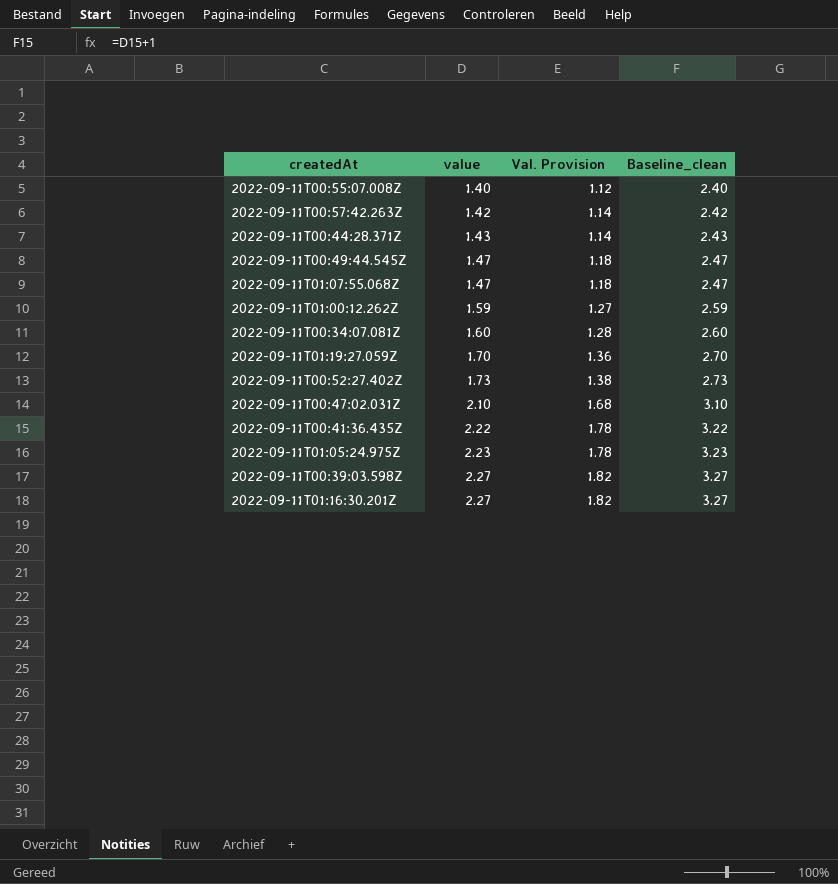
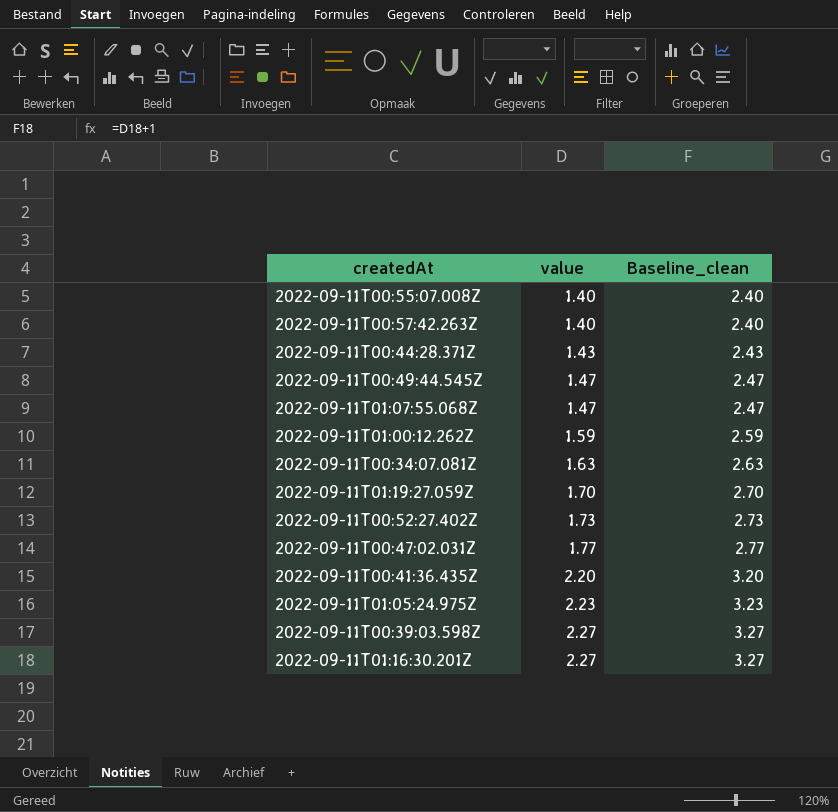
column Val. Provision | formula: [value] * 0.8 -> none
2022-09-11T00:57:42.263Z | value: 1.42 -> 1.40
2022-09-11T00:57:42.263Z | Baseline_clean: 2.42 -> 2.40
2022-09-11T00:34:07.081Z | value: 1.60 -> 1.63
2022-09-11T00:34:07.081Z | Baseline_clean: 2.60 -> 2.63
2022-09-11T00:47:02.031Z | value: 2.10 -> 1.77
2022-09-11T00:47:02.031Z | Baseline_clean: 3.10 -> 2.77
2022-09-11T00:41:36.435Z | value: 2.22 -> 2.20
2022-09-11T00:41:36.435Z | Baseline_clean: 3.22 -> 3.20

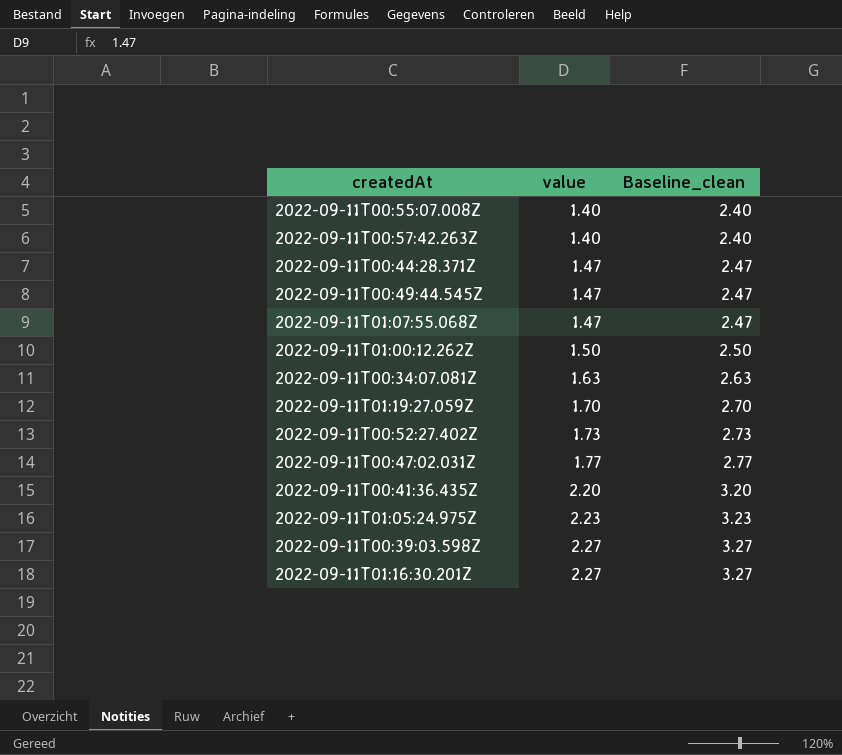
2022-09-11T00:44:28.371Z | value: 1.43 -> 1.47
2022-09-11T00:44:28.371Z | Baseline_clean: 2.43 -> 2.47
2022-09-11T01:00:12.262Z | value: 1.59 -> 1.50
2022-09-11T01:00:12.262Z | Baseline_clean: 2.59 -> 2.50

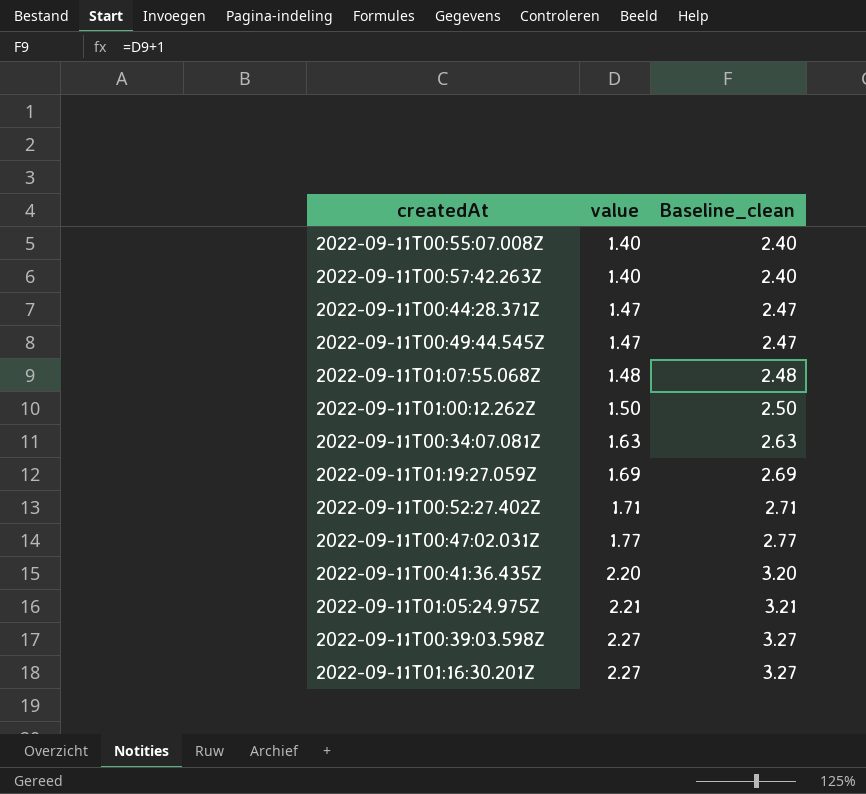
2022-09-11T01:07:55.068Z | value: 1.47 -> 1.48
2022-09-11T01:07:55.068Z | Baseline_clean: 2.47 -> 2.48
2022-09-11T01:19:27.059Z | value: 1.70 -> 1.69
2022-09-11T01:19:27.059Z | Baseline_clean: 2.70 -> 2.69
2022-09-11T00:52:27.402Z | value: 1.73 -> 1.71
2022-09-11T00:52:27.402Z | Baseline_clean: 2.73 -> 2.71
2022-09-11T01:05:24.975Z | value: 2.23 -> 2.21
2022-09-11T01:05:24.975Z | Baseline_clean: 3.23 -> 3.21

